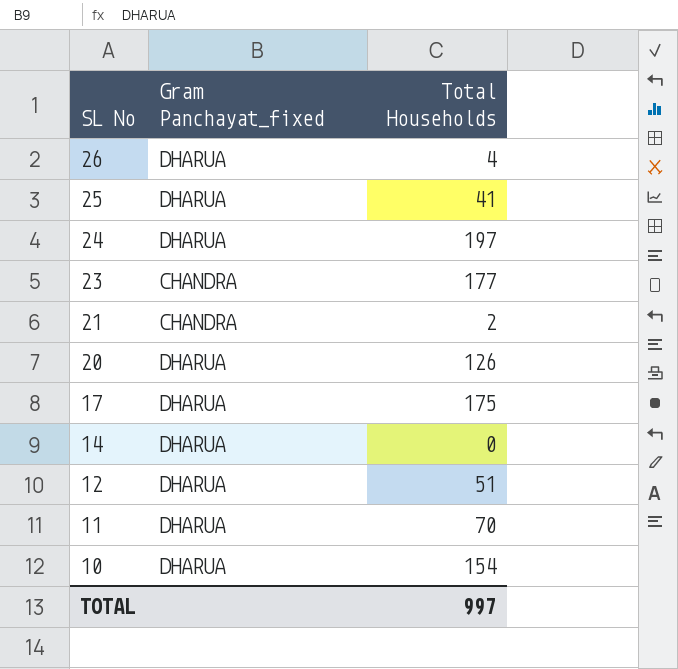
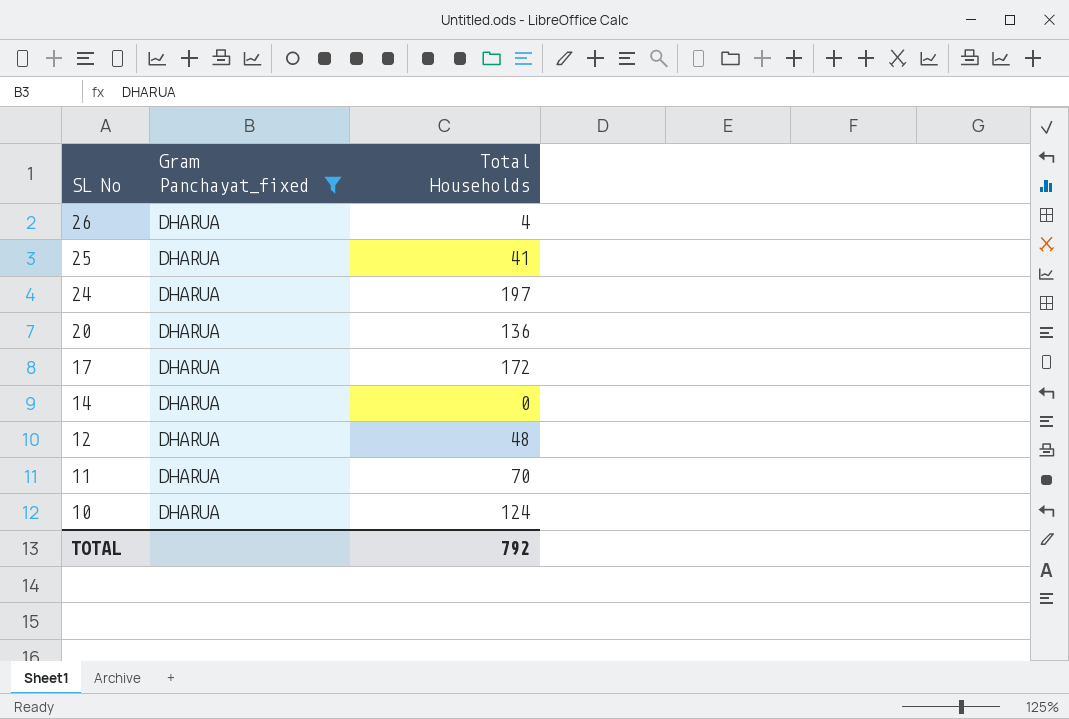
filter: none -> Gram Panchayat_fixed = DHARUA
20 | Total Households: 126 -> 136
17 | Total Households: 175 -> 172
12 | Total Households: 51 -> 48
10 | Total Households: 154 -> 124
TOTAL | Total Households: 997 -> 792

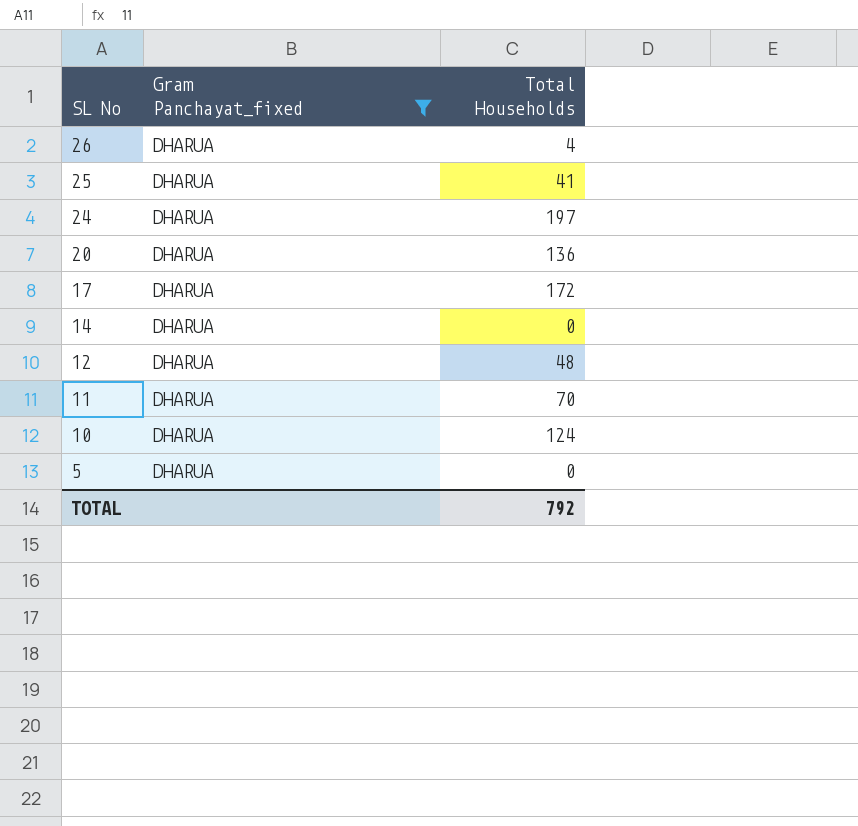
row 5: none -> DHARUA | 0

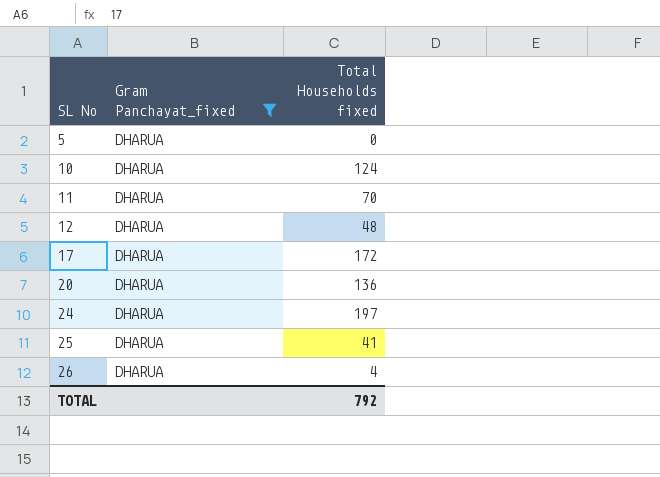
row order: SL No descending -> SL No ascending
column name: Total Households -> Total Households fixed
row 14: DHARUA | 0 -> none

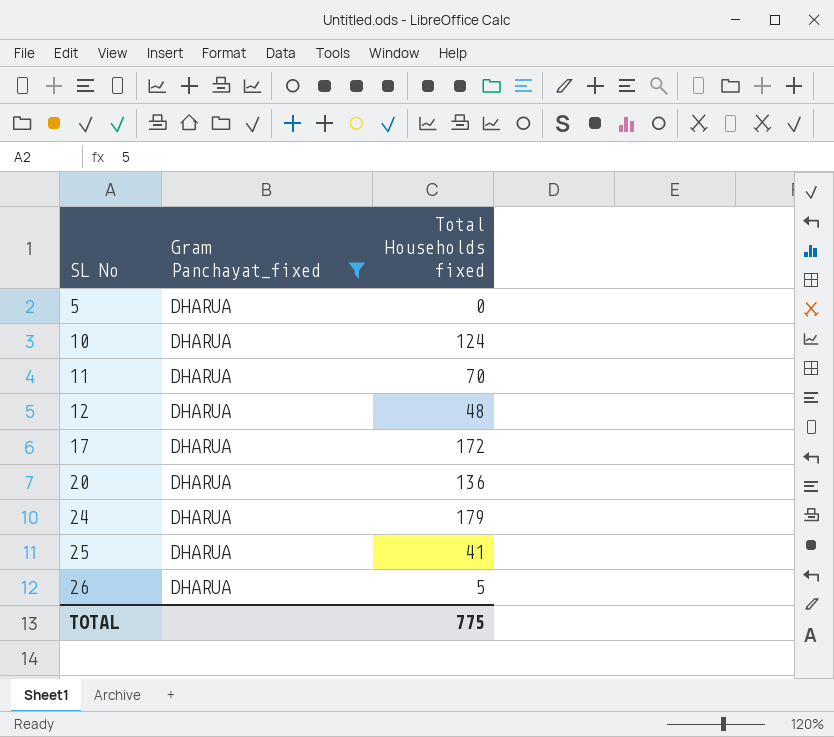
24 | Total Households fixed: 197 -> 179
26 | Total Households fixed: 4 -> 5
TOTAL | Total Households fixed: 792 -> 775

